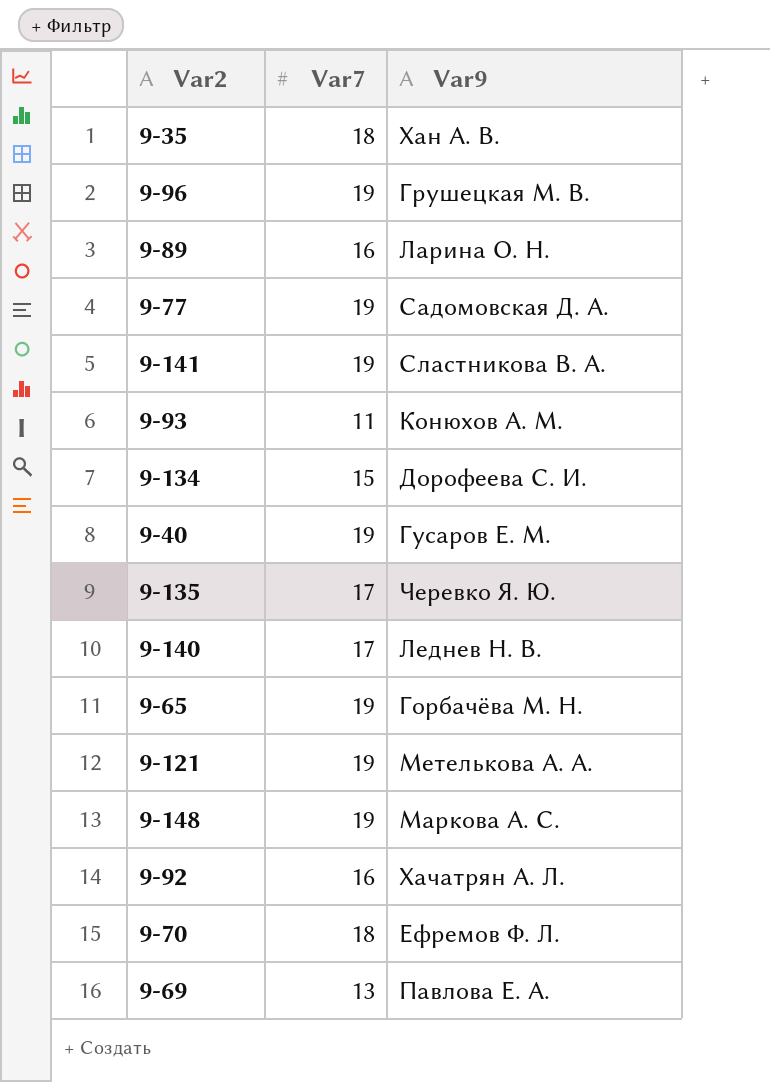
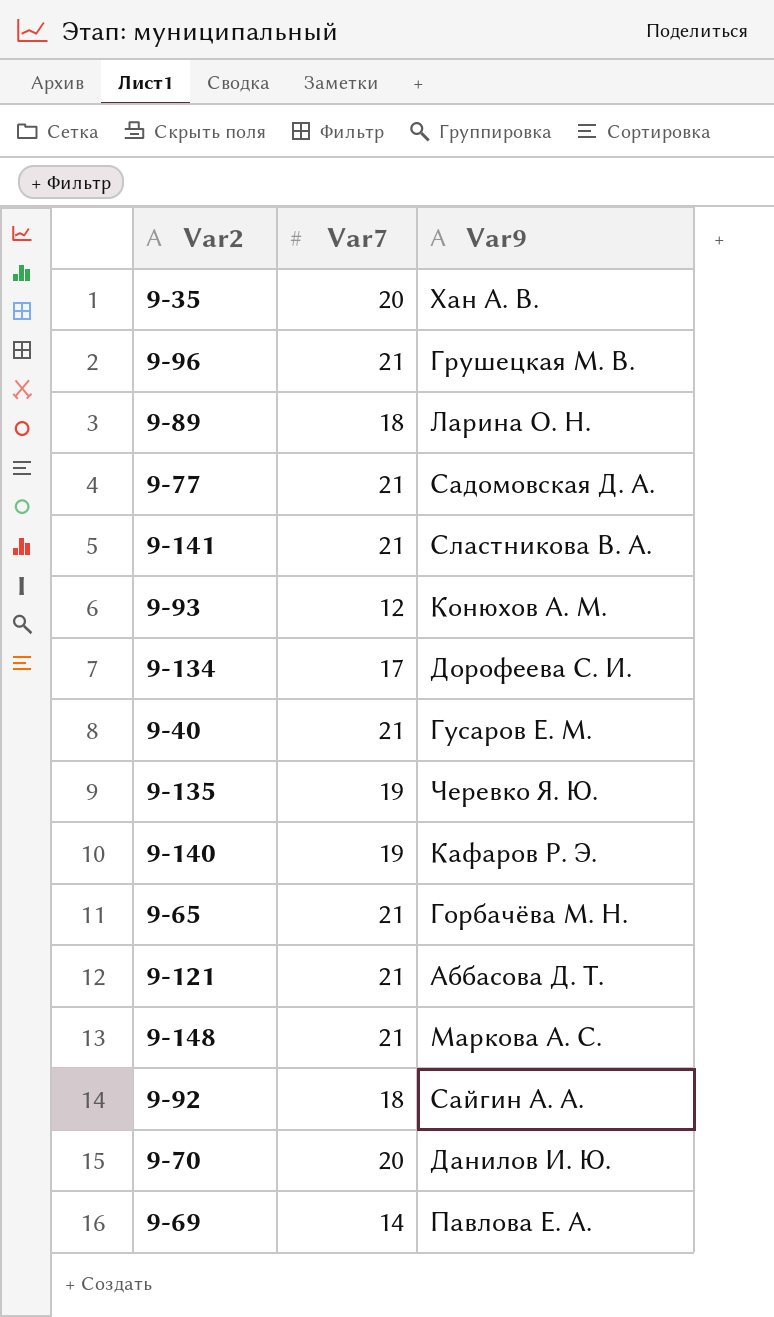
9-35 | Var7: 18 -> 20
9-96 | Var7: 19 -> 21
9-89 | Var7: 16 -> 18
9-77 | Var7: 19 -> 21
9-141 | Var7: 19 -> 21
9-93 | Var7: 11 -> 12
9-134 | Var7: 15 -> 17
9-40 | Var7: 19 -> 21
9-135 | Var7: 17 -> 19
9-140 | Var7: 17 -> 19
9-140 | Var9: Леднев Н. В. -> Кафаров Р. Э.
9-65 | Var7: 19 -> 21
9-121 | Var7: 19 -> 21
9-121 | Var9: Метелькова А. А. -> Аббасова Д. Т.
9-148 | Var7: 19 -> 21
9-92 | Var7: 16 -> 18
9-92 | Var9: Хачатрян А. Л. -> Сайгин А. А.
9-70 | Var7: 18 -> 20
9-70 | Var9: Ефремов Ф. Л. -> Данилов И. Ю.
9-69 | Var7: 13 -> 14

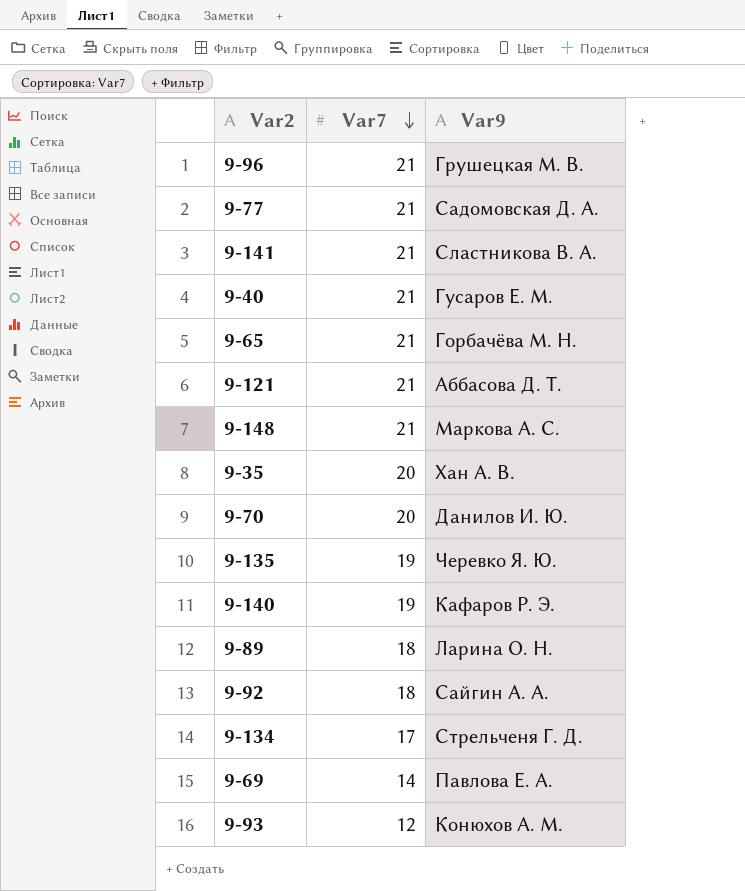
row order: none -> Var7 descending
9-134 | Var9: Дорофеева С. И. -> Стрельченя Г. Д.

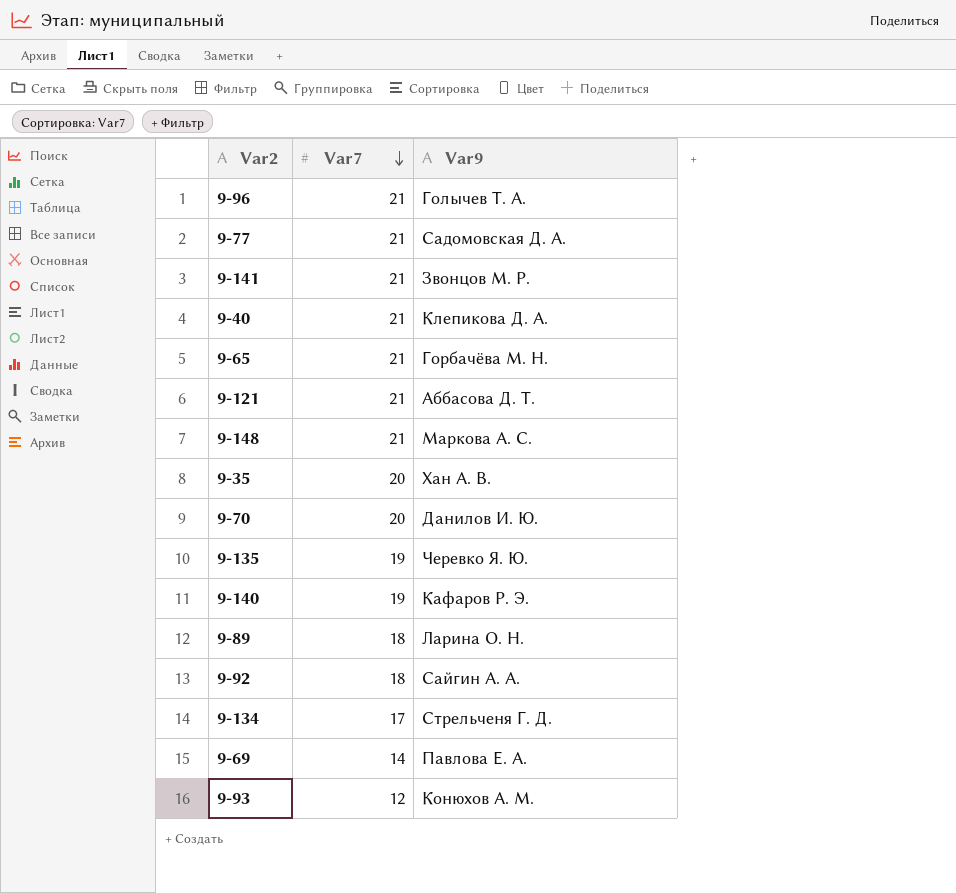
9-96 | Var9: Грушецкая М. В. -> Голычев Т. А.
9-141 | Var9: Сластникова В. А. -> Звонцов М. Р.
9-40 | Var9: Гусаров Е. М. -> Клепикова Д. А.

